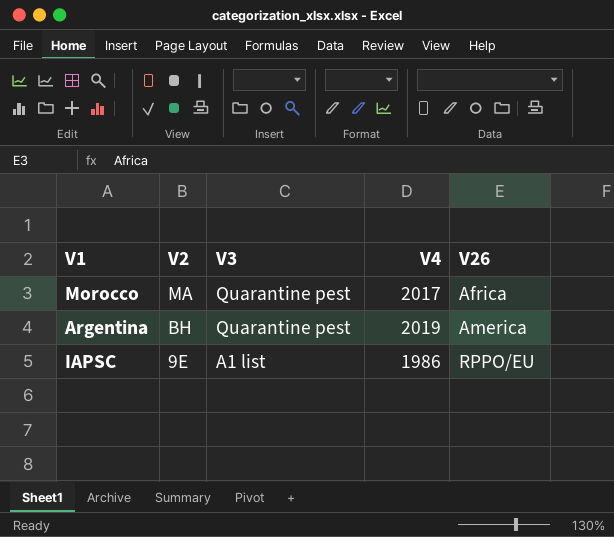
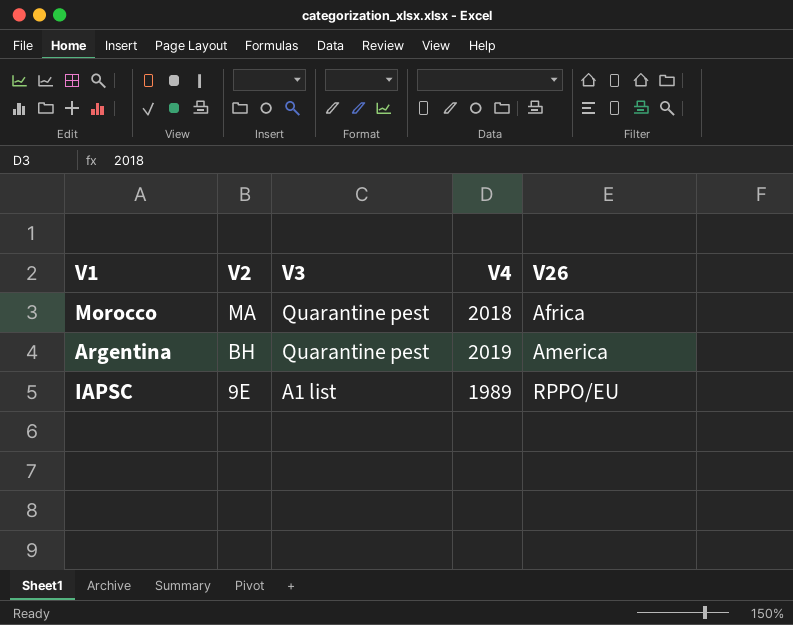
Morocco | V4: 2017 -> 2018
IAPSC | V4: 1986 -> 1989

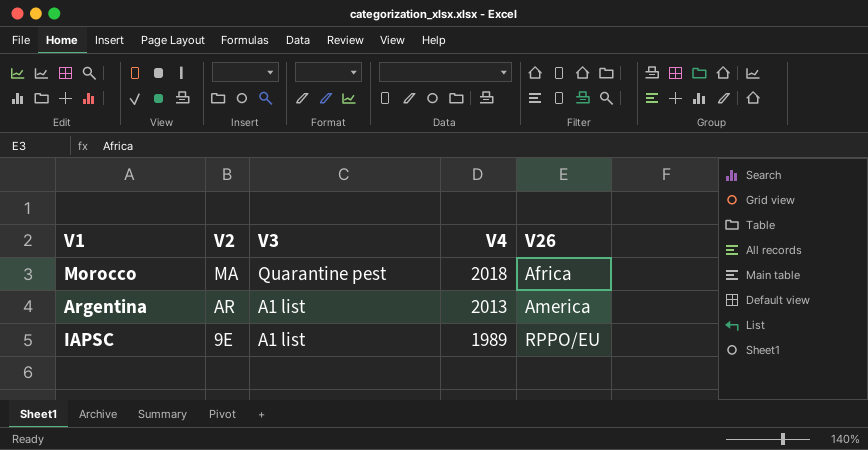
Argentina | V2: BH -> AR
Argentina | V3: Quarantine pest -> A1 list
Argentina | V4: 2019 -> 2013

